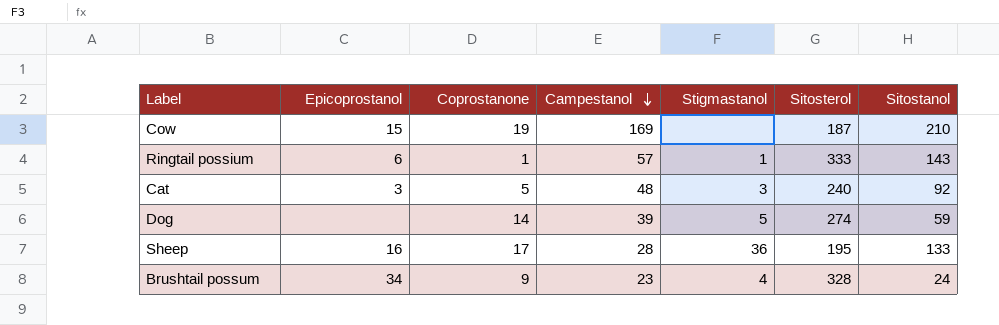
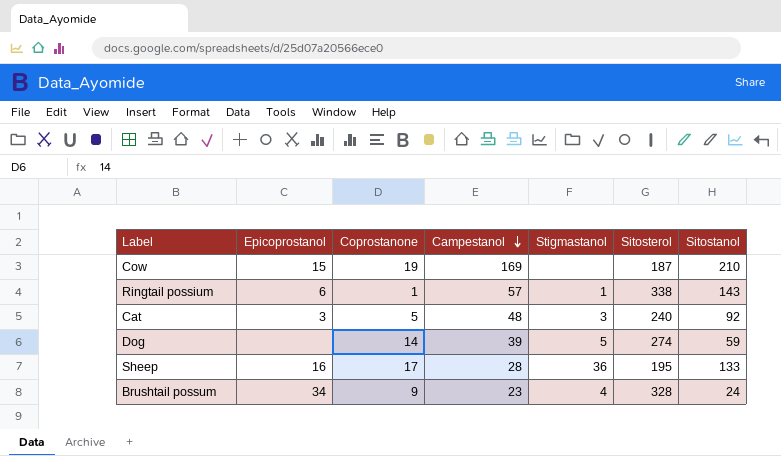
Ringtail possium | Sitosterol: 333 -> 338

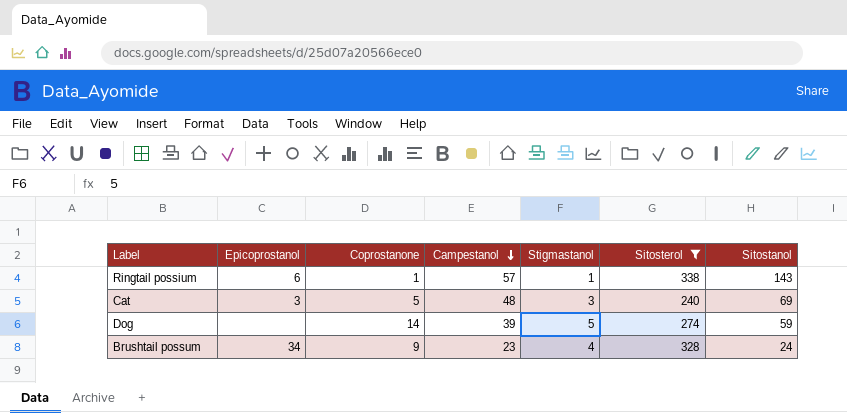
filter: none -> Sitosterol >= 240
Cat | Sitostanol: 92 -> 69

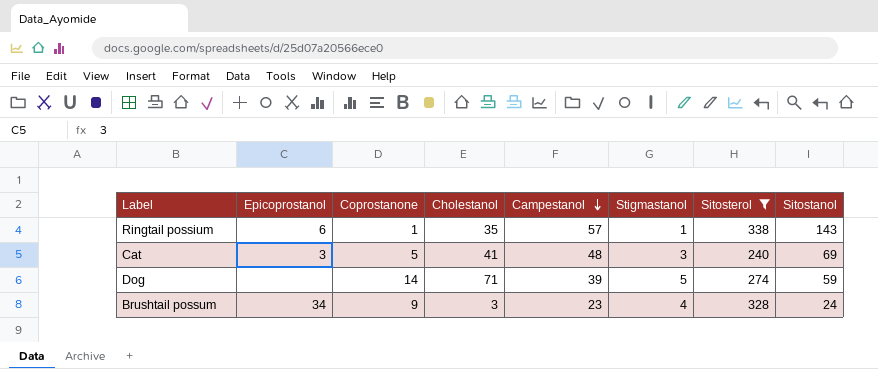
column Cholestanol | position: none -> 4

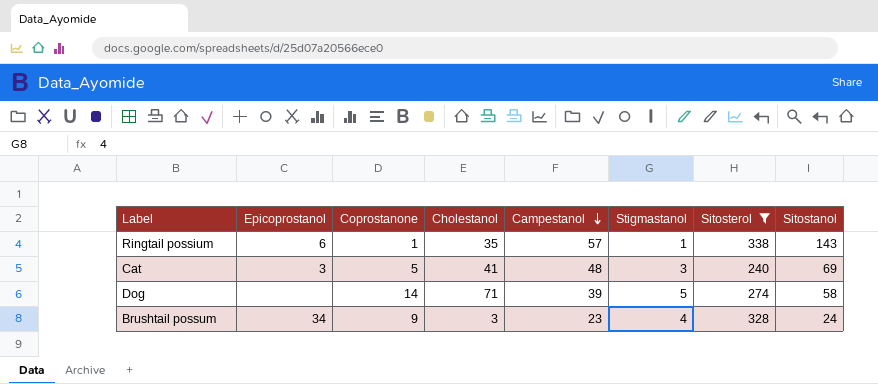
Dog | Sitostanol: 59 -> 58

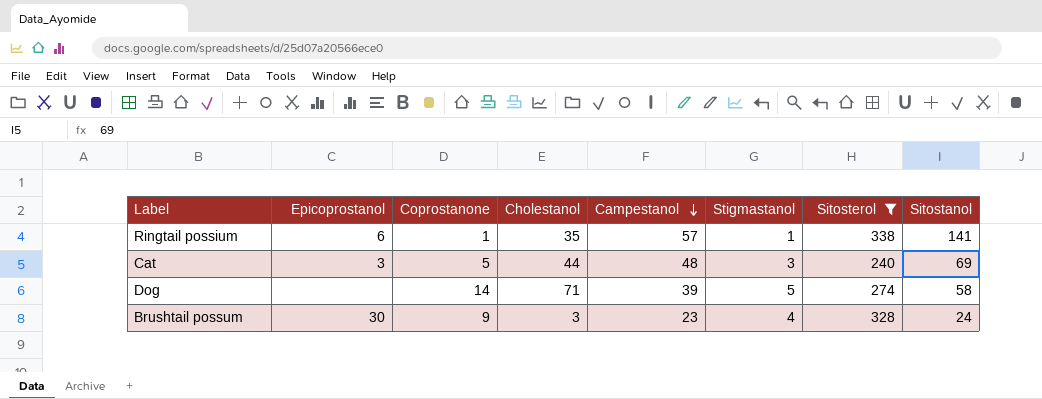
Ringtail possium | Sitostanol: 143 -> 141
Cat | Cholestanol: 41 -> 44
Brushtail possum | Epicoprostanol: 34 -> 30

